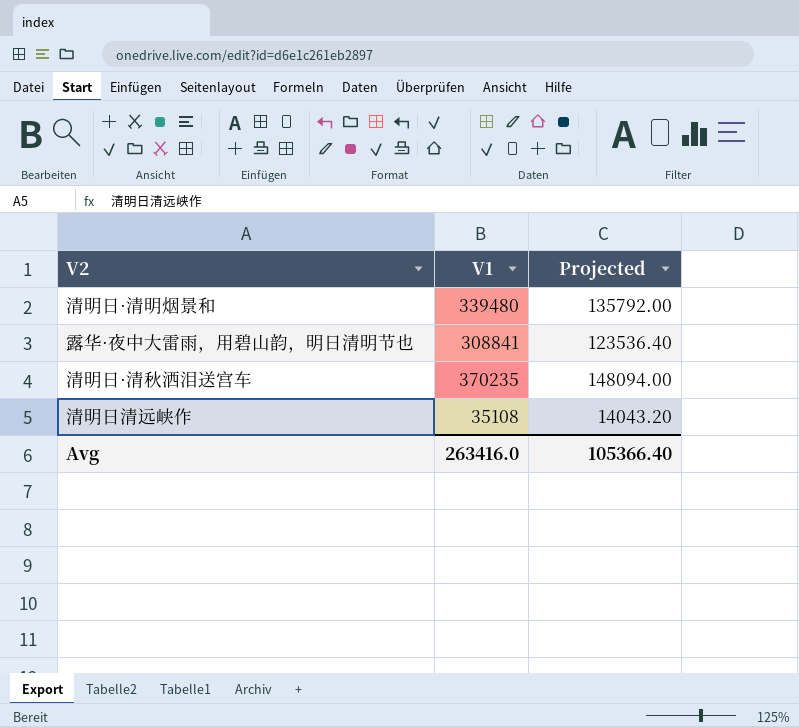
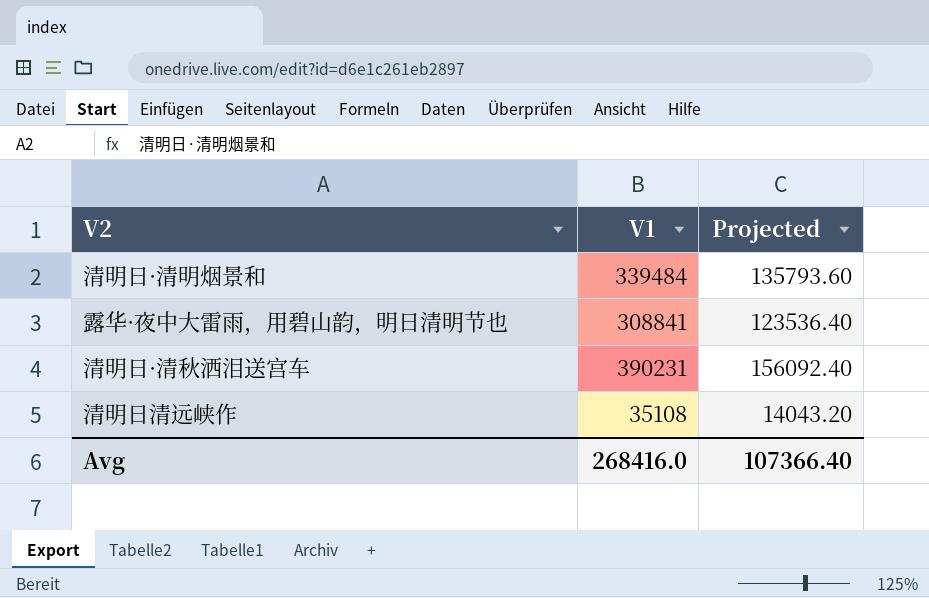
清明日·清明烟景和 | V1: 339480 -> 339484
清明日·清明烟景和 | Projected: 135792.00 -> 135793.60
清明日·清秋洒泪送宫车 | V1: 370235 -> 390231
清明日·清秋洒泪送宫车 | Projected: 148094.00 -> 156092.40
Avg | V1: 263416.0 -> 268416.0
Avg | Projected: 105366.40 -> 107366.40

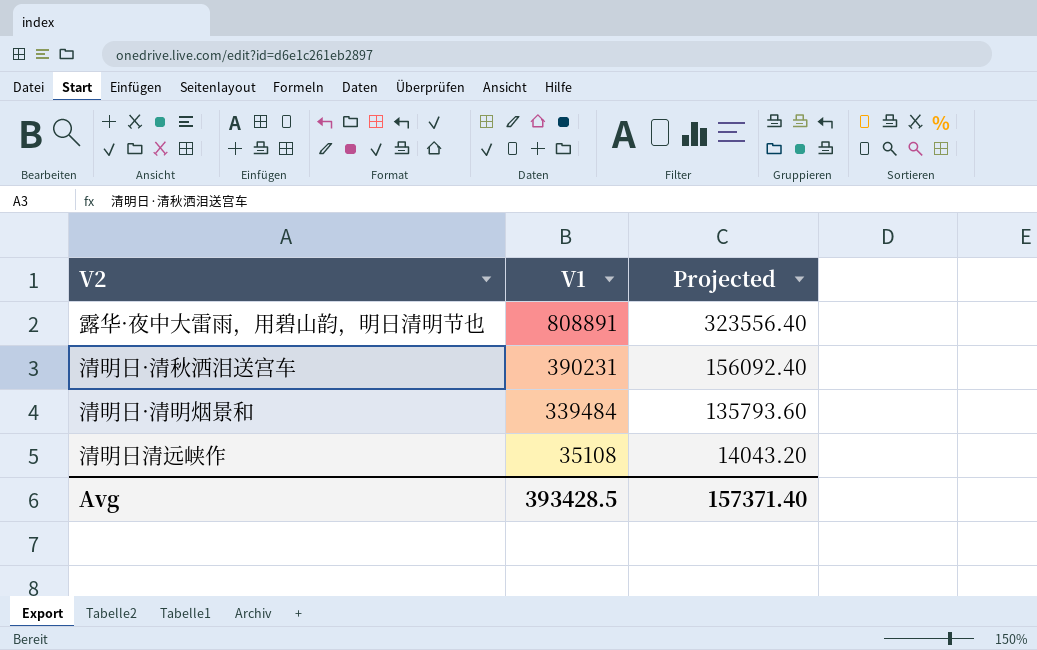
row order: none -> V1 descending
露华·夜中大雷雨，用碧山韵，明日清明节也 | V1: 308841 -> 808891
露华·夜中大雷雨，用碧山韵，明日清明节也 | Projected: 123536.40 -> 323556.40
Avg | V1: 268416.0 -> 393428.5
Avg | Projected: 107366.40 -> 157371.40

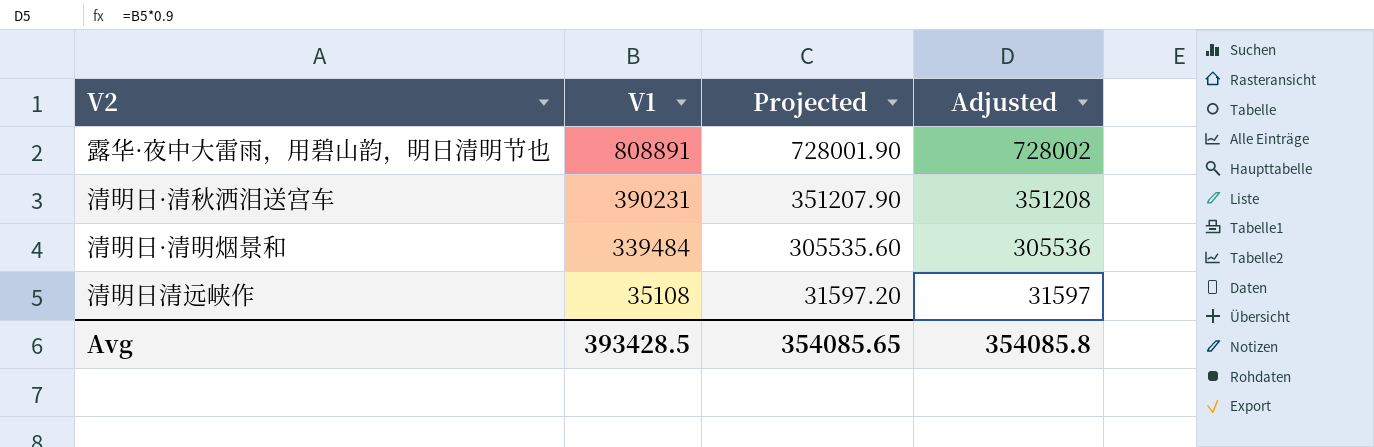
column Projected | formula: [V1] * 0.4 -> [V1] * 0.9
column Adjusted | formula: none -> [V1] * 0.9
Avg | Projected: 157371.40 -> 354085.65

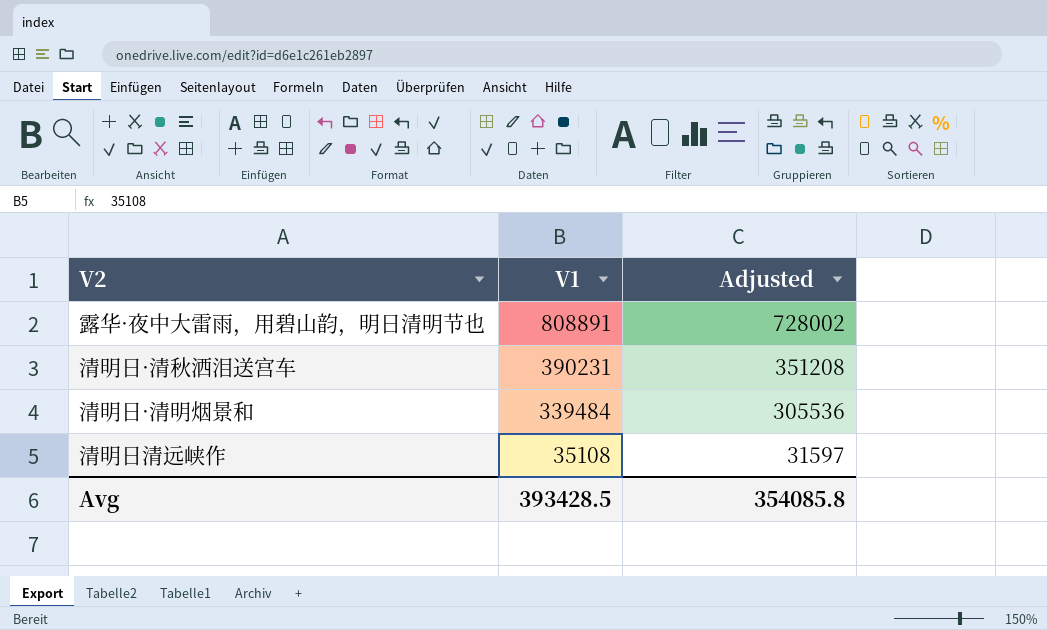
column Projected | formula: [V1] * 0.9 -> none

